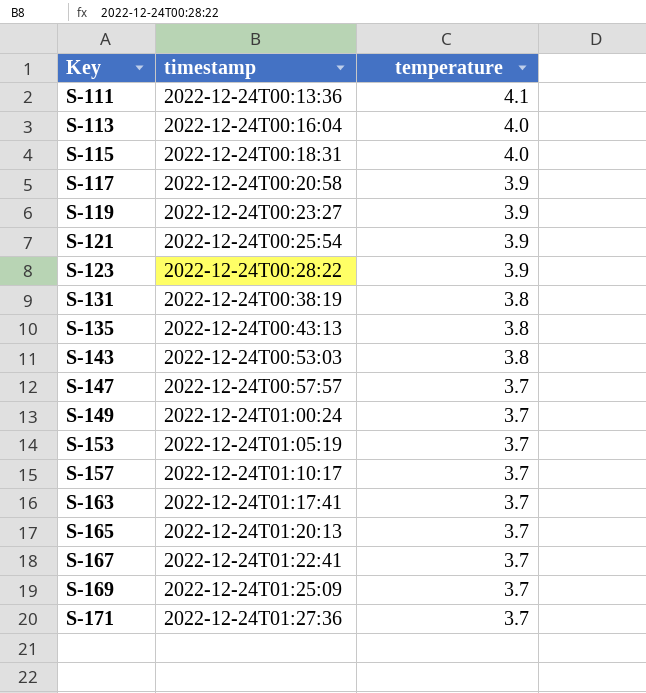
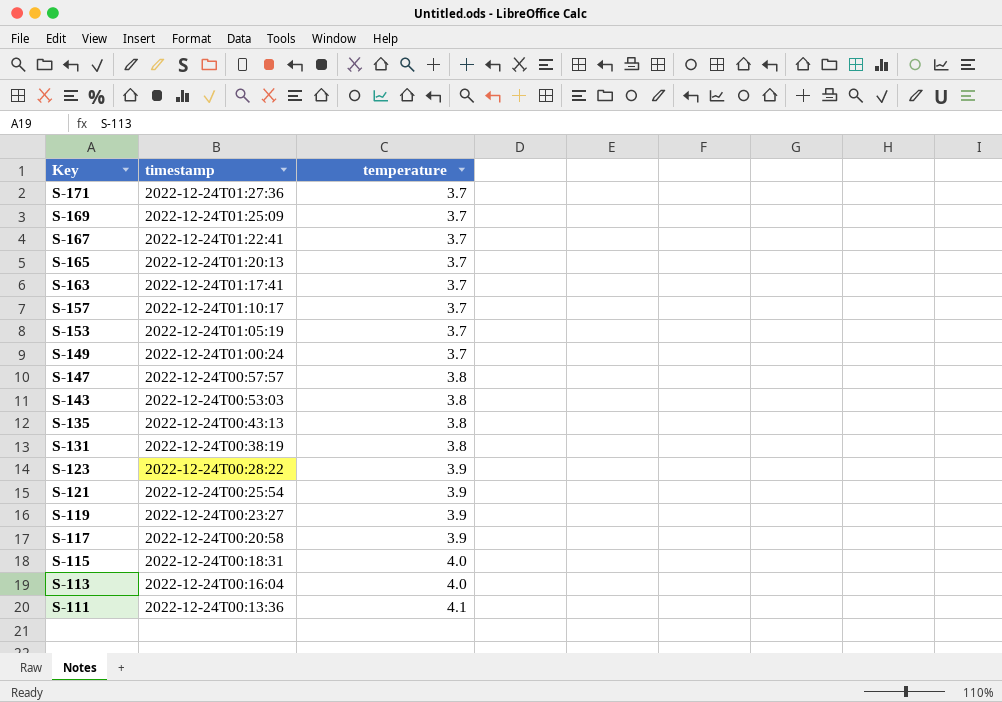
row order: Key ascending -> Key descending
S-147 | temperature: 3.7 -> 3.8

